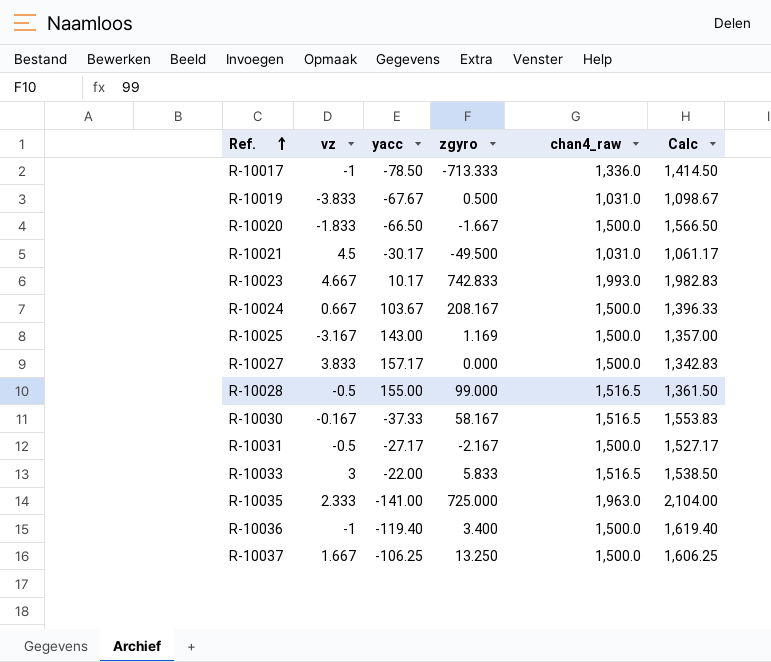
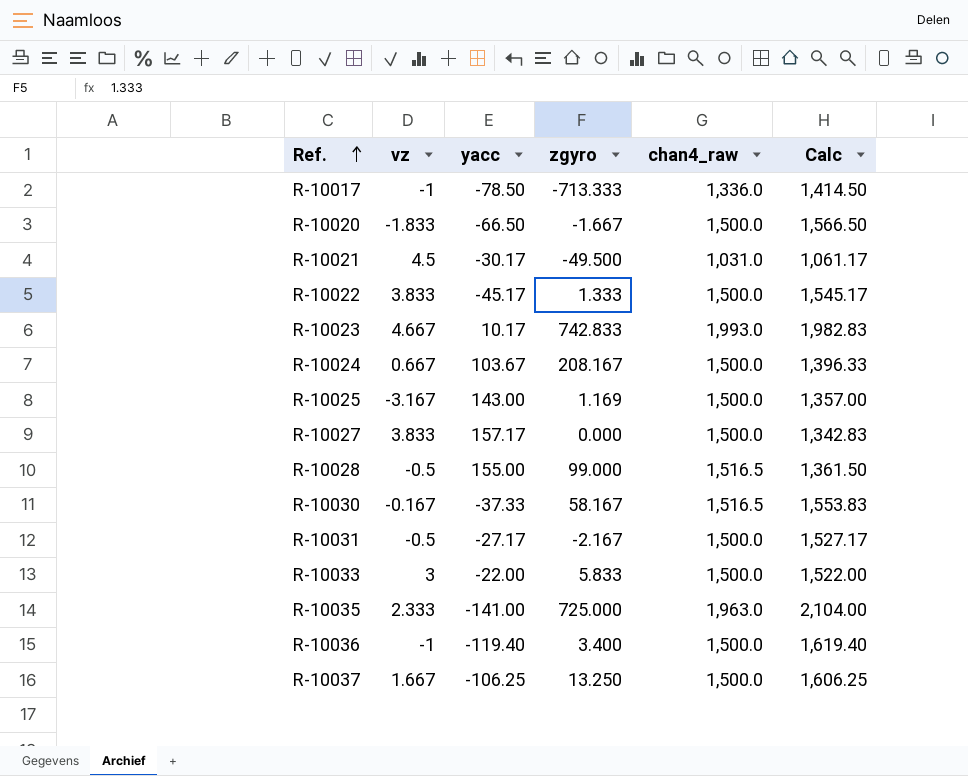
row R-10019: -3.833 | -67.67 | 0.500 | 1,031.0 | 1,098.67 -> none
row R-10022: none -> 3.833 | -45.17 | 1.333 | 1,500.0 | 1,545.17
R-10033 | chan4_raw: 1,516.5 -> 1,500.0
R-10033 | Calc: 1,538.50 -> 1,522.00

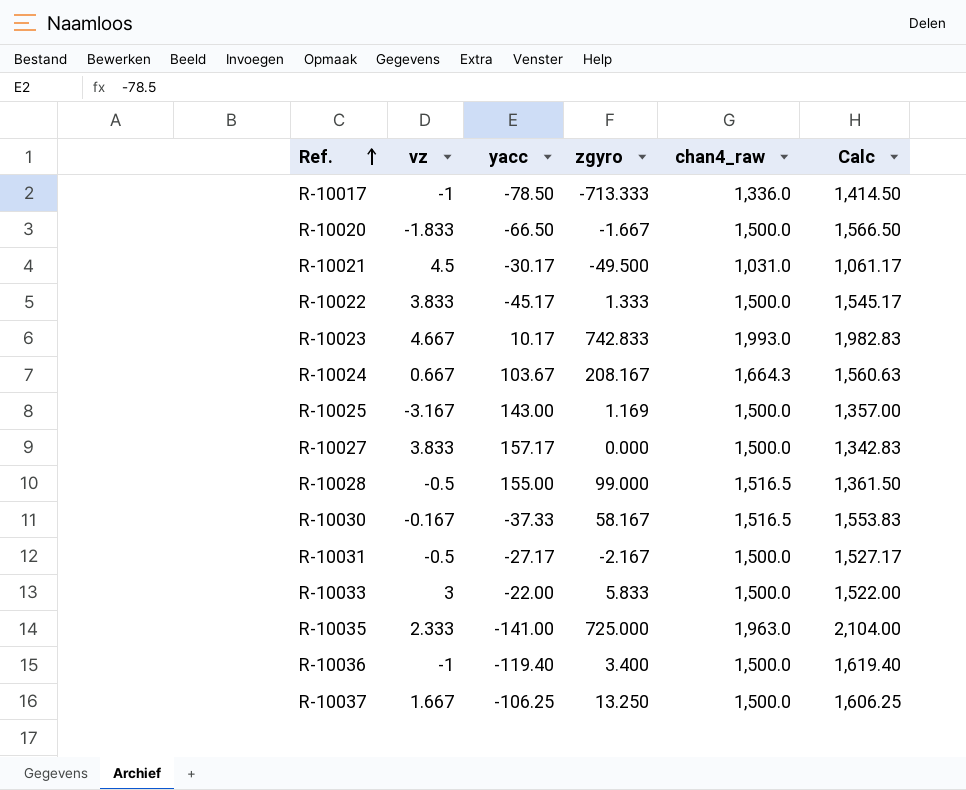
R-10024 | chan4_raw: 1,500.0 -> 1,664.3
R-10024 | Calc: 1,396.33 -> 1,560.63

